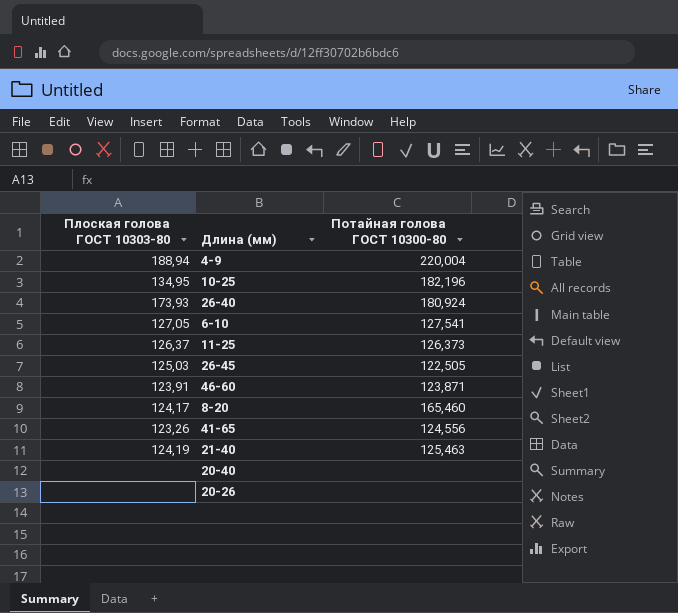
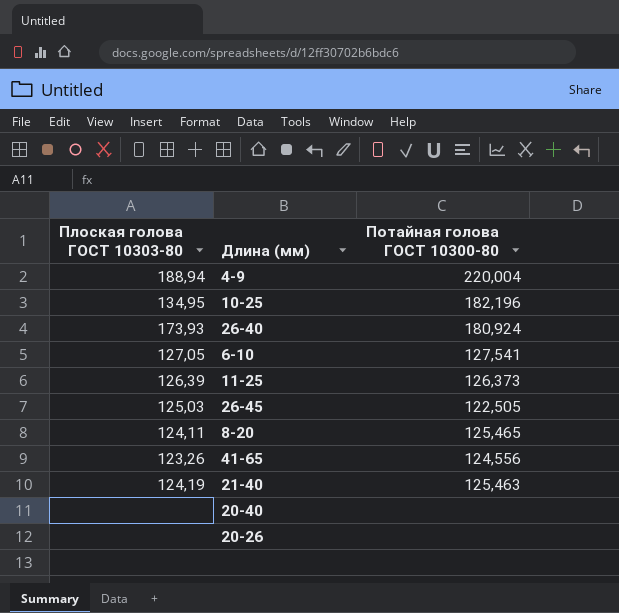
row 46-60: 123,91 | 123,871 -> none
11-25 | Плоская голова ГОСТ 10303-80: 126,37 -> 126,39
8-20 | Плоская голова ГОСТ 10303-80: 124,17 -> 124,11
8-20 | Потайная голова ГОСТ 10300-80: 165,460 -> 125,465

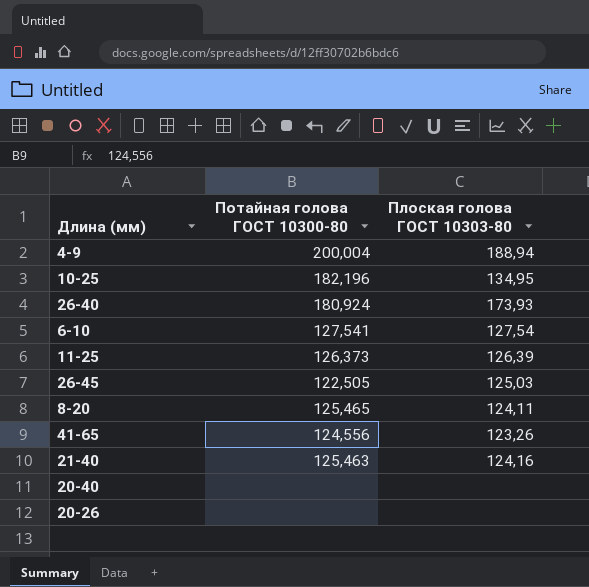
column Плоская голова ГОСТ 10303-80 | position: 1 -> 3
4-9 | Потайная голова ГОСТ 10300-80: 220,004 -> 200,004
6-10 | Плоская голова ГОСТ 10303-80: 127,05 -> 127,54
21-40 | Плоская голова ГОСТ 10303-80: 124,19 -> 124,16

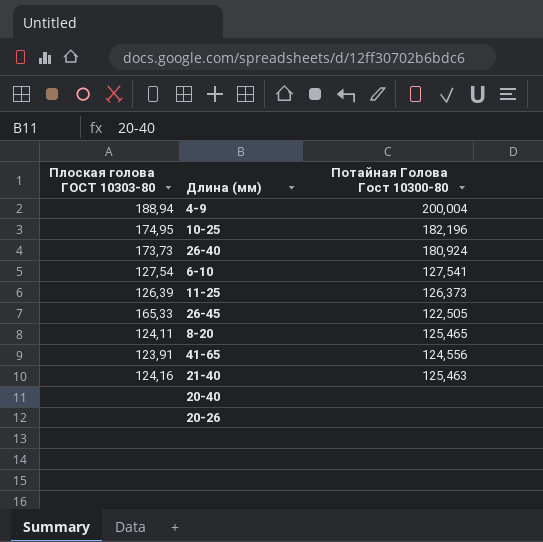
column Плоская голова ГОСТ 10303-80 | position: 3 -> 1
column name: Потайная голова ГОСТ 10300-80 -> Потайная Голова Гост 10300-80
10-25 | Плоская голова ГОСТ 10303-80: 134,95 -> 174,95
26-40 | Плоская голова ГОСТ 10303-80: 173,93 -> 173,73
26-45 | Плоская голова ГОСТ 10303-80: 125,03 -> 165,33
41-65 | Плоская голова ГОСТ 10303-80: 123,26 -> 123,91

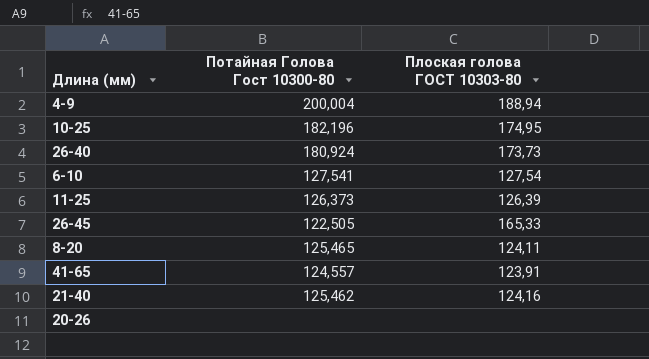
column Плоская голова ГОСТ 10303-80 | position: 1 -> 3
row 20-40: none | none -> none
41-65 | Потайная Голова Гост 10300-80: 124,556 -> 124,557
21-40 | Потайная Голова Гост 10300-80: 125,463 -> 125,462

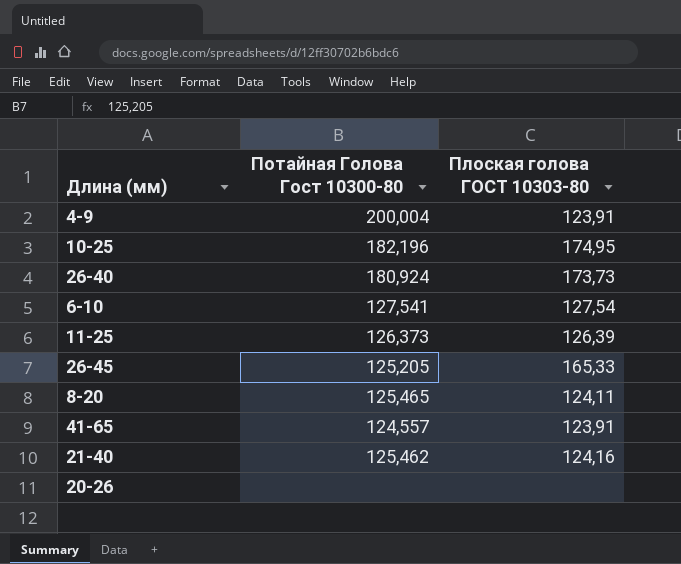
4-9 | Плоская голова ГОСТ 10303-80: 188,94 -> 123,91
26-45 | Потайная Голова Гост 10300-80: 122,505 -> 125,205

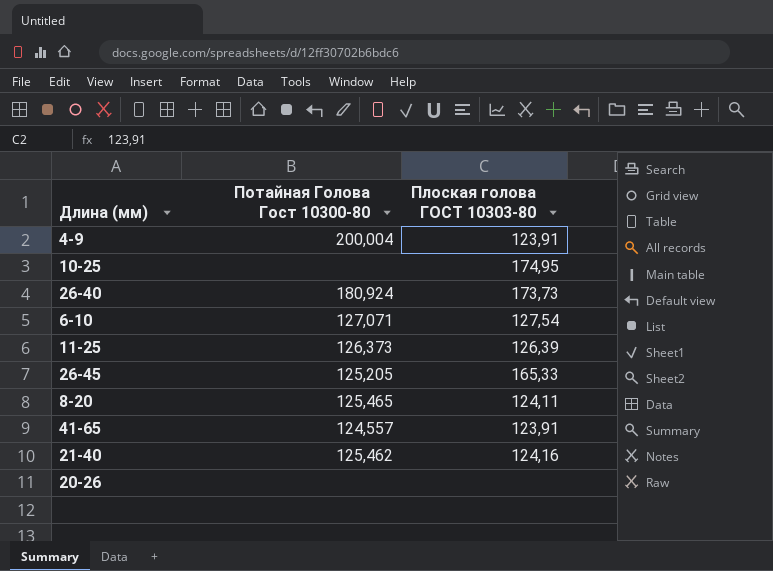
10-25 | Потайная Голова Гост 10300-80: 182,196 -> none
6-10 | Потайная Голова Гост 10300-80: 127,541 -> 127,071

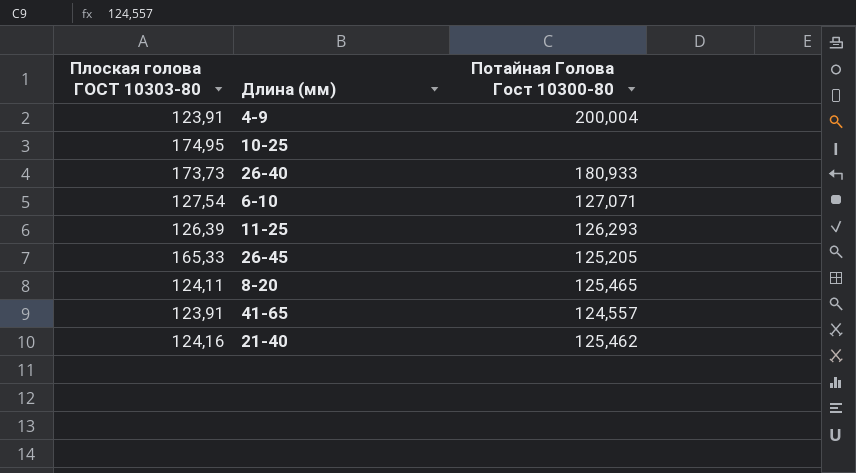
column Плоская голова ГОСТ 10303-80 | position: 3 -> 1
row 20-26: none | none -> none
26-40 | Потайная Голова Гост 10300-80: 180,924 -> 180,933
11-25 | Потайная Голова Гост 10300-80: 126,373 -> 126,293

